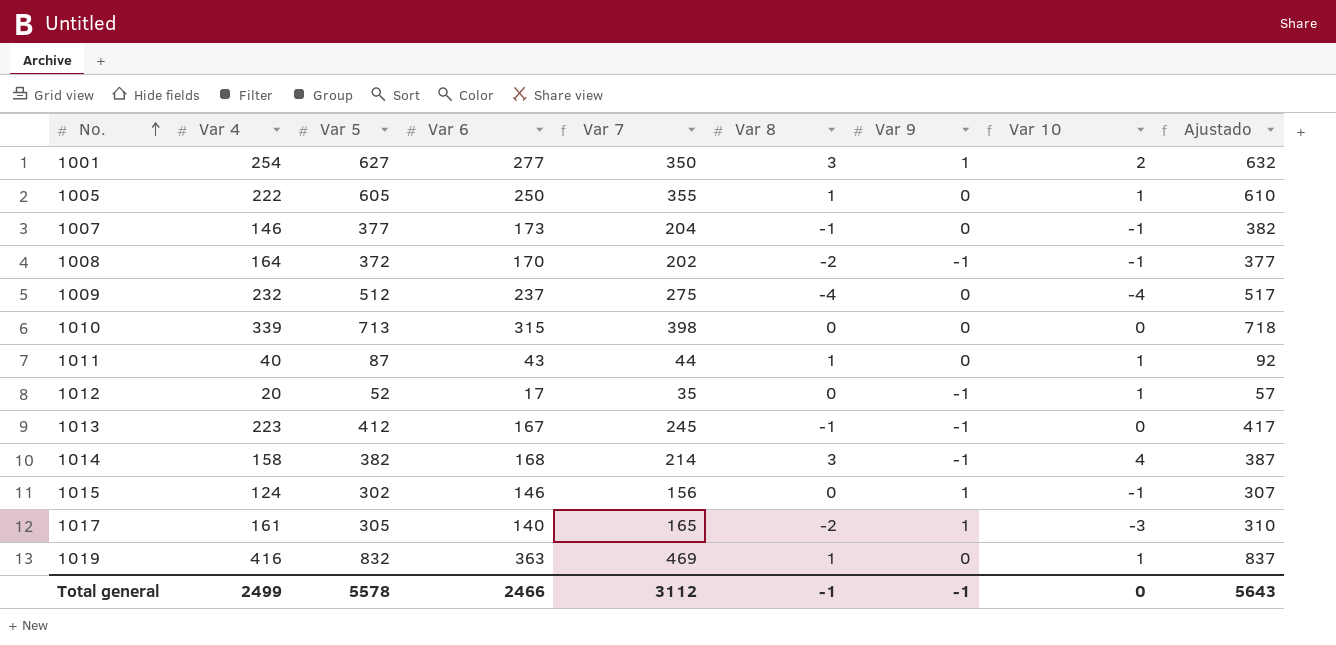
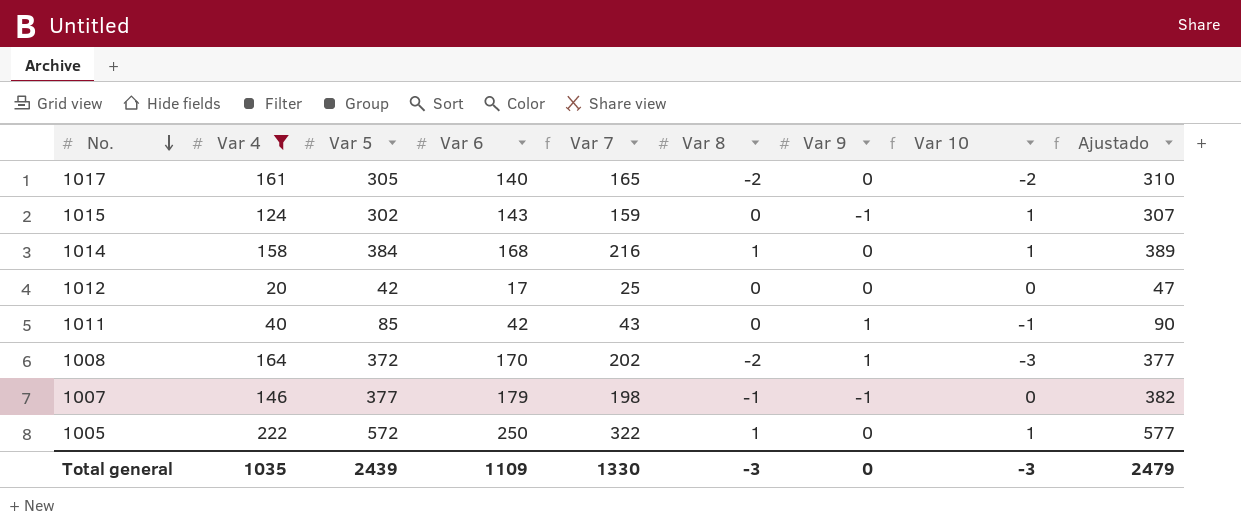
filter: none -> Var 4 <= 222
row order: No. ascending -> No. descending
1017 | Var 9: 1 -> 0
1017 | Var 10: -3 -> -2
1015 | Var 6: 146 -> 143
1015 | Var 7: 156 -> 159
1015 | Var 9: 1 -> -1
1015 | Var 10: -1 -> 1
1014 | Var 5: 382 -> 384
1014 | Var 7: 214 -> 216
1014 | Var 8: 3 -> 1
1014 | Var 9: -1 -> 0
1014 | Var 10: 4 -> 1
1014 | Ajustado: 387 -> 389
1012 | Var 5: 52 -> 42
1012 | Var 7: 35 -> 25
1012 | Var 9: -1 -> 0
1012 | Var 10: 1 -> 0
1012 | Ajustado: 57 -> 47
1011 | Var 5: 87 -> 85
1011 | Var 6: 43 -> 42
1011 | Var 7: 44 -> 43
1011 | Var 8: 1 -> 0
1011 | Var 9: 0 -> 1
1011 | Var 10: 1 -> -1
1011 | Ajustado: 92 -> 90
1008 | Var 9: -1 -> 1
1008 | Var 10: -1 -> -3
1007 | Var 6: 173 -> 179
1007 | Var 7: 204 -> 198
1007 | Var 9: 0 -> -1
1007 | Var 10: -1 -> 0
1005 | Var 5: 605 -> 572
1005 | Var 7: 355 -> 322
1005 | Ajustado: 610 -> 577
Total general | Var 4: 2499 -> 1035
Total general | Var 5: 5578 -> 2439
Total general | Var 6: 2466 -> 1109
Total general | Var 7: 3112 -> 1330
Total general | Var 8: -1 -> -3
Total general | Var 9: -1 -> 0
Total general | Var 10: 0 -> -3
Total general | Ajustado: 5643 -> 2479

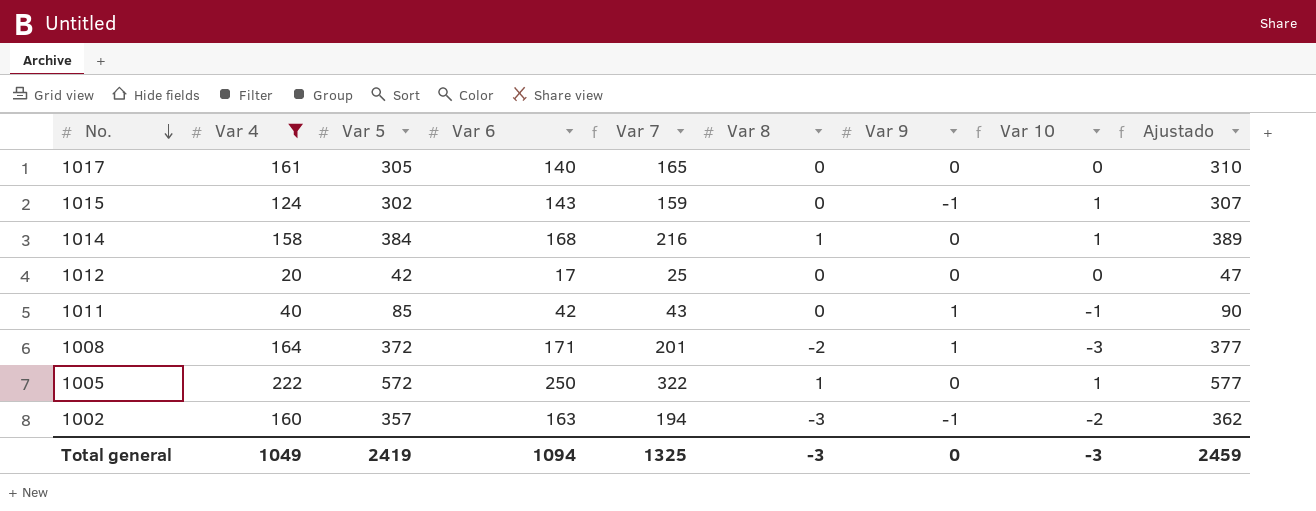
row 1007: 146 | 377 | 179 | 198 | -1 | -1 | 0 | 382 -> none
1017 | Var 8: -2 -> 0
1017 | Var 10: -2 -> 0
1008 | Var 6: 170 -> 171
1008 | Var 7: 202 -> 201
row 1002: none -> 160 | 357 | 163 | 194 | -3 | -1 | -2 | 362
Total general | Var 4: 1035 -> 1049
Total general | Var 5: 2439 -> 2419
Total general | Var 6: 1109 -> 1094
Total general | Var 7: 1330 -> 1325
Total general | Ajustado: 2479 -> 2459

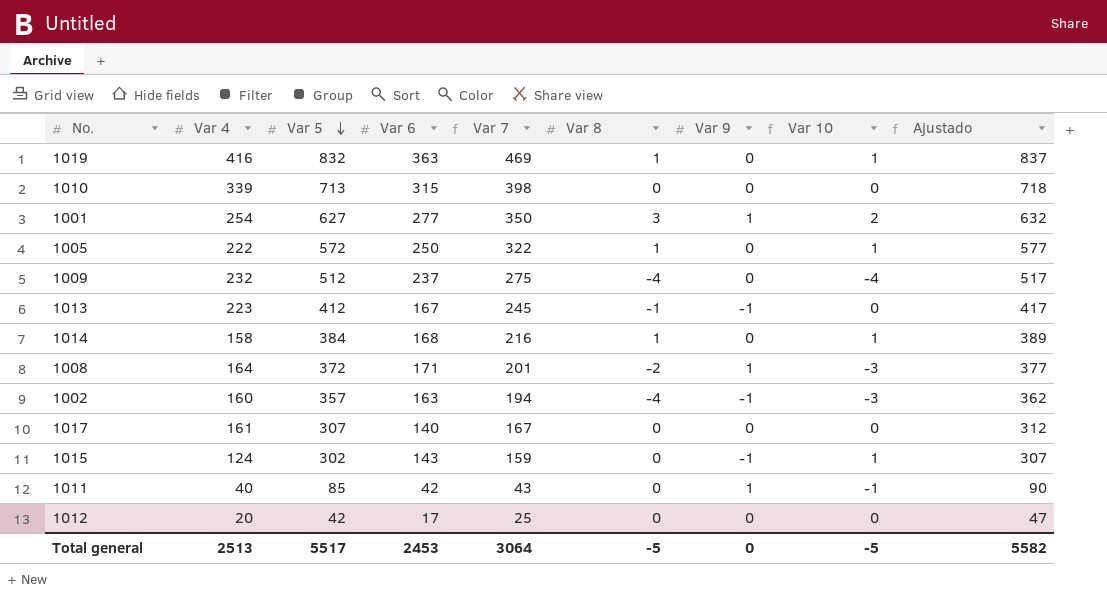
filter: Var 4 <= 222 -> none
row order: No. descending -> Var 5 descending
1002 | Var 8: -3 -> -4
1002 | Var 10: -2 -> -3
1017 | Var 5: 305 -> 307
1017 | Var 7: 165 -> 167
1017 | Ajustado: 310 -> 312
Total general | Var 4: 1049 -> 2513
Total general | Var 5: 2419 -> 5517
Total general | Var 6: 1094 -> 2453
Total general | Var 7: 1325 -> 3064
Total general | Var 8: -3 -> -5
Total general | Var 10: -3 -> -5
Total general | Ajustado: 2459 -> 5582

